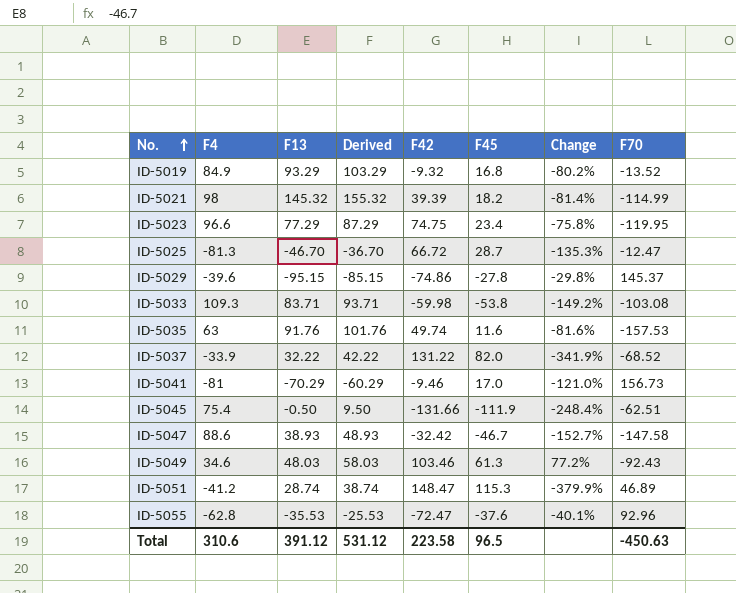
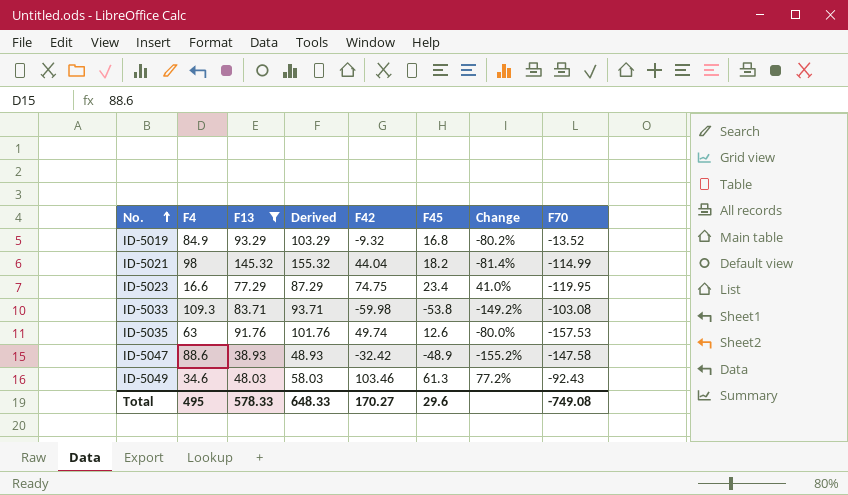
filter: none -> F13 >= 38.93
ID-5021 | F42: 39.39 -> 44.04
ID-5023 | F4: 96.6 -> 16.6
ID-5023 | Change: -75.8% -> 41.0%
ID-5035 | F45: 11.6 -> 12.6
ID-5035 | Change: -81.6% -> -80.0%
ID-5047 | F45: -46.7 -> -48.9
ID-5047 | Change: -152.7% -> -155.2%
Total | F4: 310.6 -> 495
Total | F13: 391.12 -> 578.33
Total | Derived: 531.12 -> 648.33
Total | F42: 223.58 -> 170.27
Total | F45: 96.5 -> 29.6
Total | F70: -450.63 -> -749.08

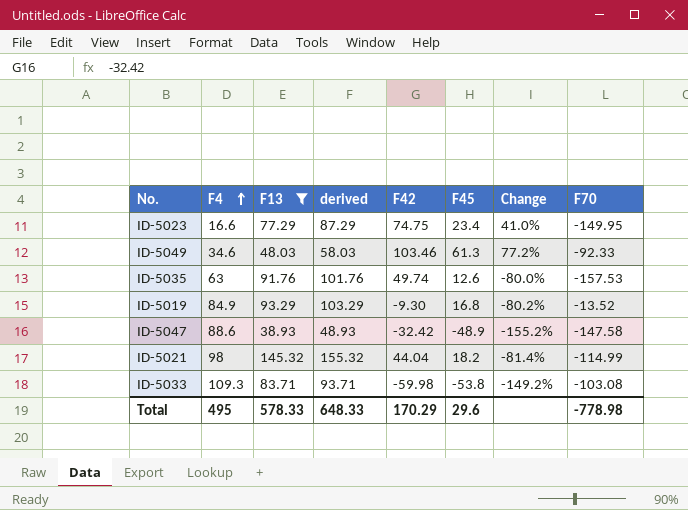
row order: No. ascending -> F4 ascending
column name: Derived -> derived
ID-5023 | F70: -119.95 -> -149.95
ID-5049 | F70: -92.43 -> -92.33
ID-5019 | F42: -9.32 -> -9.30
Total | F42: 170.27 -> 170.29
Total | F70: -749.08 -> -778.98

